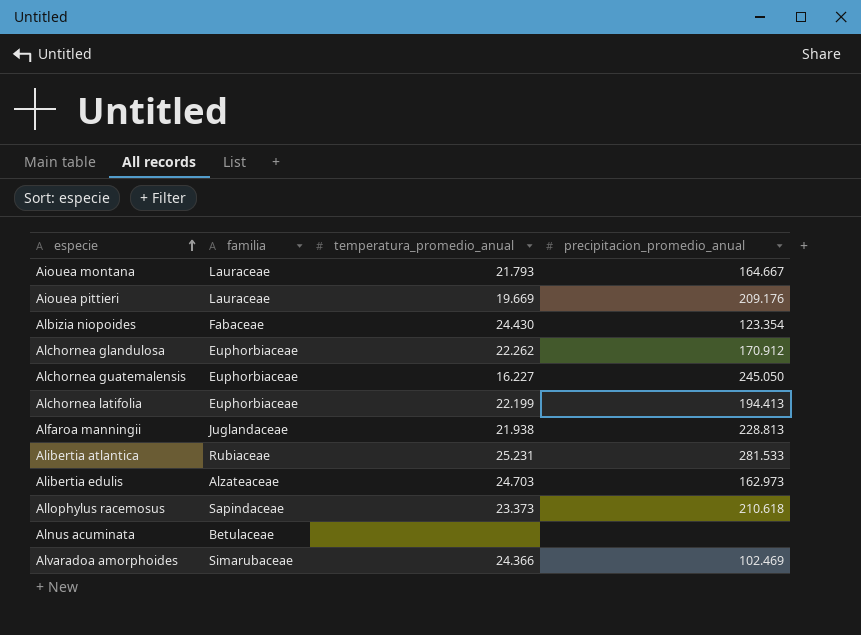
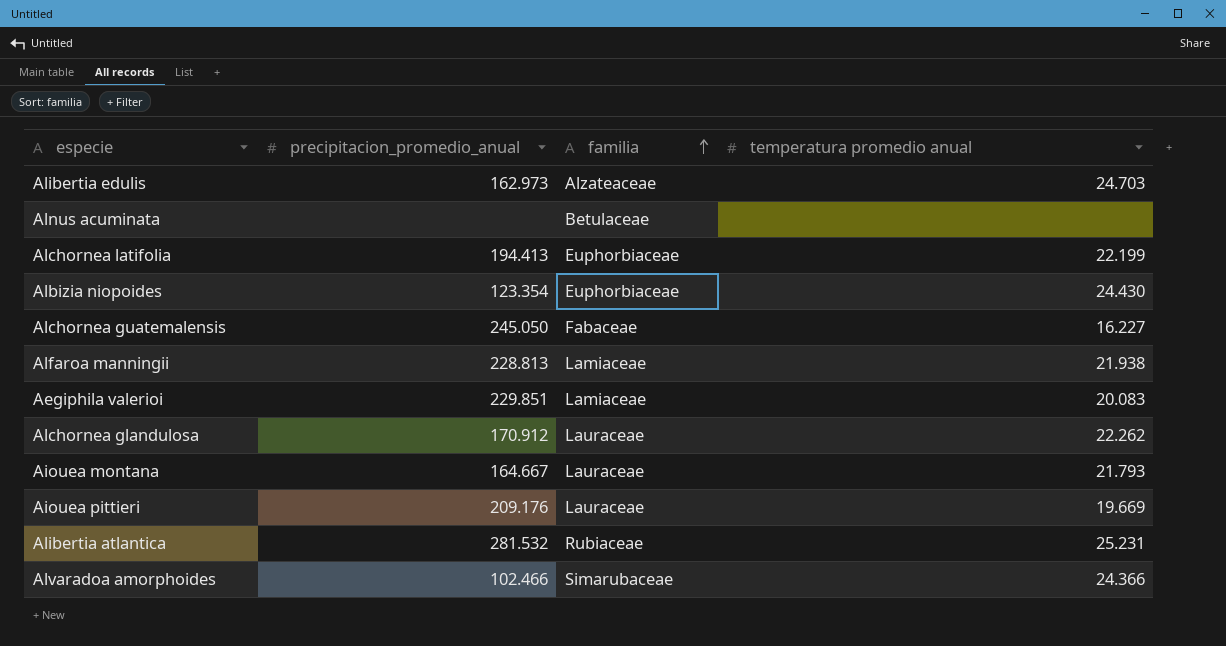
row order: especie ascending -> familia ascending
column precipitacion_promedio_anual | position: 4 -> 2
column name: temperatura_promedio_anual -> temperatura promedio anual
row Allophylus racemosus: Sapindaceae | 23.373 | 210.618 -> none
Albizia niopoides | familia: Fabaceae -> Euphorbiaceae
Alchornea guatemalensis | familia: Euphorbiaceae -> Fabaceae
Alfaroa manningii | familia: Juglandaceae -> Lamiaceae
row Aegiphila valerioi: none -> 229.851 | Lamiaceae | 20.083
Alchornea glandulosa | familia: Euphorbiaceae -> Lauraceae
Alibertia atlantica | precipitacion_promedio_anual: 281.533 -> 281.532
Alvaradoa amorphoides | precipitacion_promedio_anual: 102.469 -> 102.466

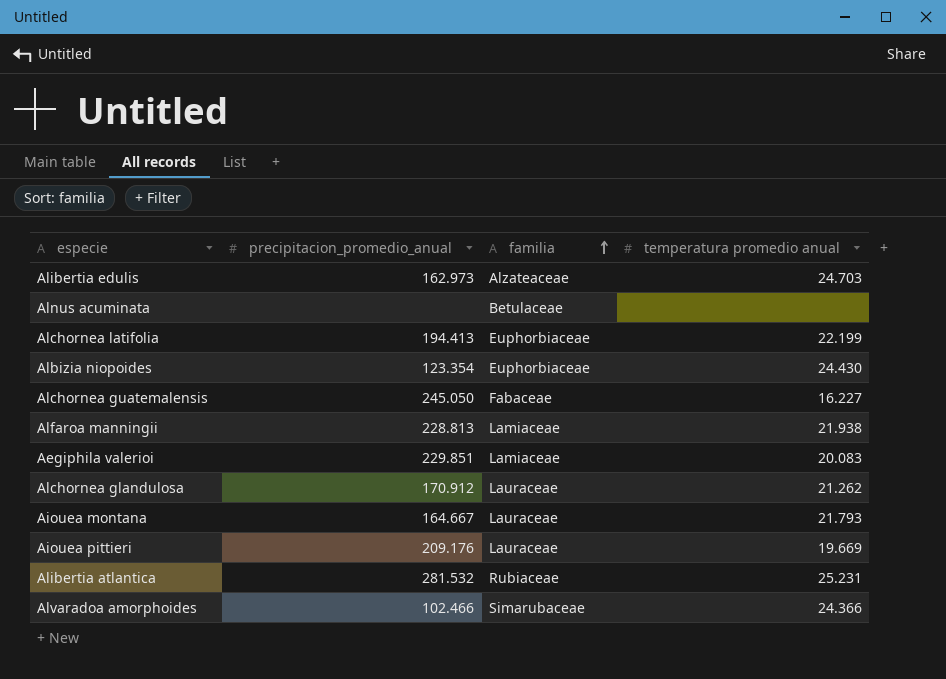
Alchornea glandulosa | temperatura promedio anual: 22.262 -> 21.262

